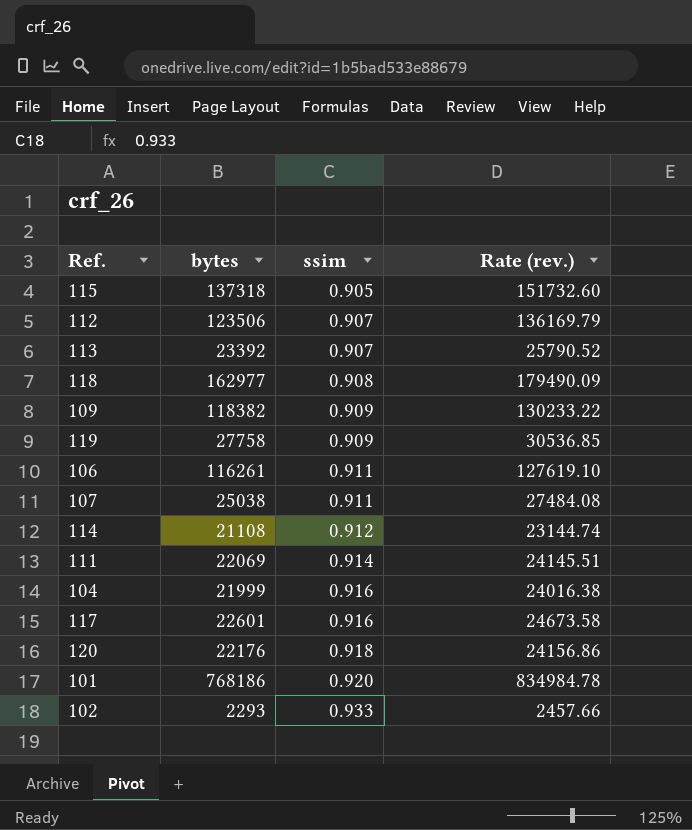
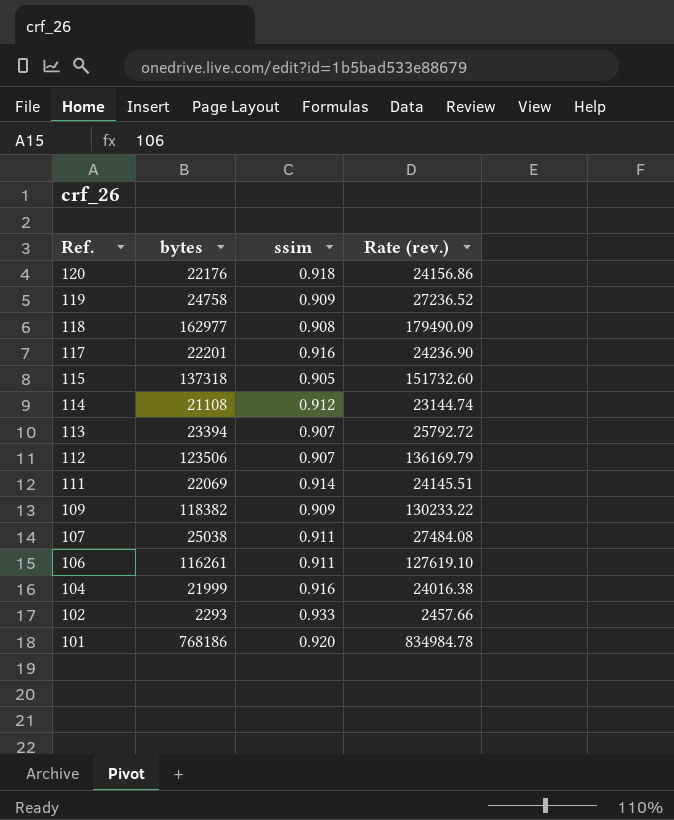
row order: ssim ascending -> Ref. descending
119 | bytes: 27758 -> 24758
119 | Rate (rev.): 30536.85 -> 27236.52
117 | bytes: 22601 -> 22201
117 | Rate (rev.): 24673.58 -> 24236.90
113 | bytes: 23392 -> 23394
113 | Rate (rev.): 25790.52 -> 25792.72

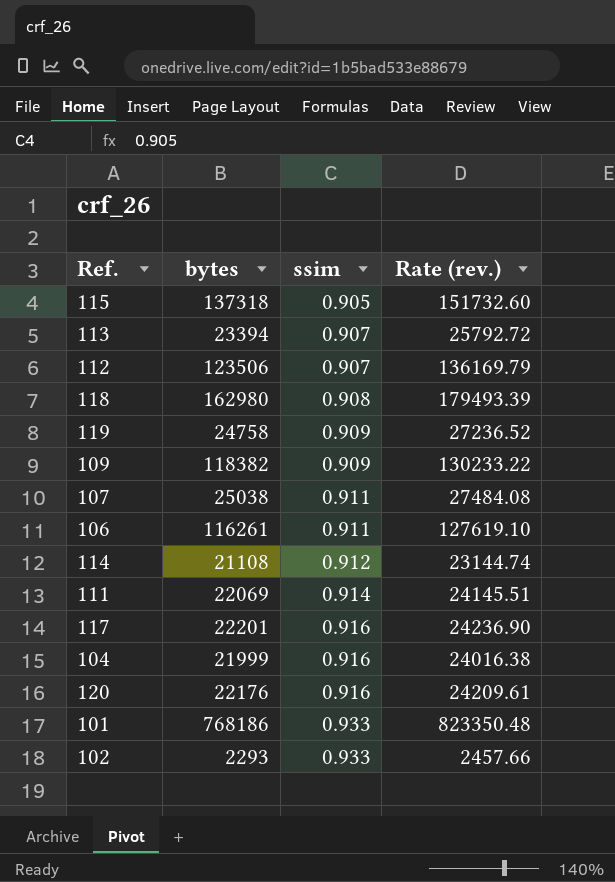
row order: Ref. descending -> ssim ascending
118 | bytes: 162977 -> 162980
118 | Rate (rev.): 179490.09 -> 179493.39
120 | ssim: 0.918 -> 0.916
120 | Rate (rev.): 24156.86 -> 24209.61
101 | ssim: 0.920 -> 0.933
101 | Rate (rev.): 834984.78 -> 823350.48

